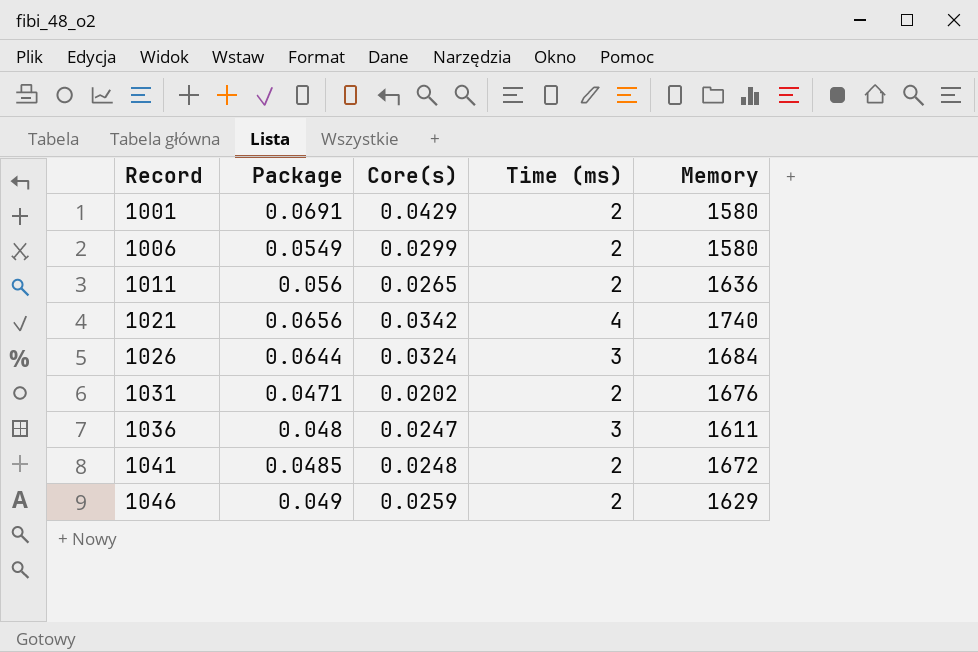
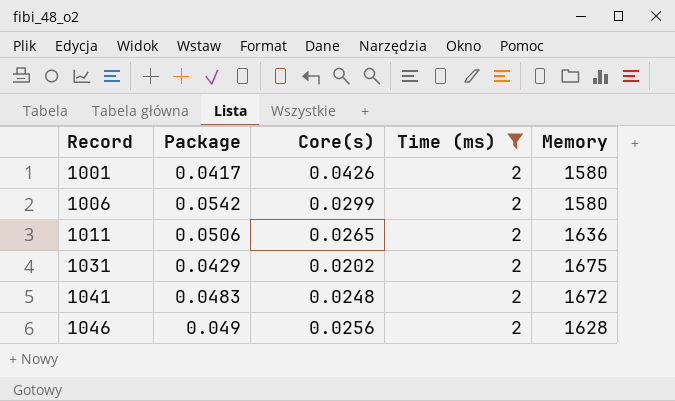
filter: none -> Time (ms) = 2
1001 | Package: 0.0691 -> 0.0417
1001 | Core(s): 0.0429 -> 0.0426
1006 | Package: 0.0549 -> 0.0542
1011 | Package: 0.056 -> 0.0506
1031 | Package: 0.0471 -> 0.0429
1031 | Memory: 1676 -> 1675
1041 | Package: 0.0485 -> 0.0483
1046 | Core(s): 0.0259 -> 0.0256
1046 | Memory: 1629 -> 1628

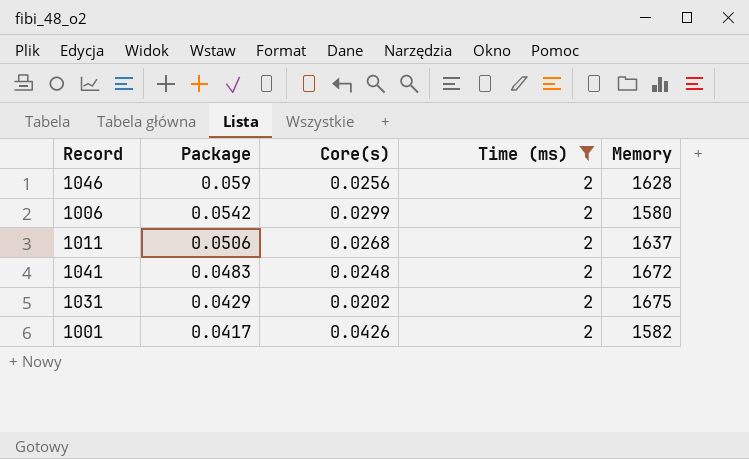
row order: Record ascending -> Package descending
1046 | Package: 0.049 -> 0.059
1011 | Core(s): 0.0265 -> 0.0268
1011 | Memory: 1636 -> 1637
1001 | Memory: 1580 -> 1582

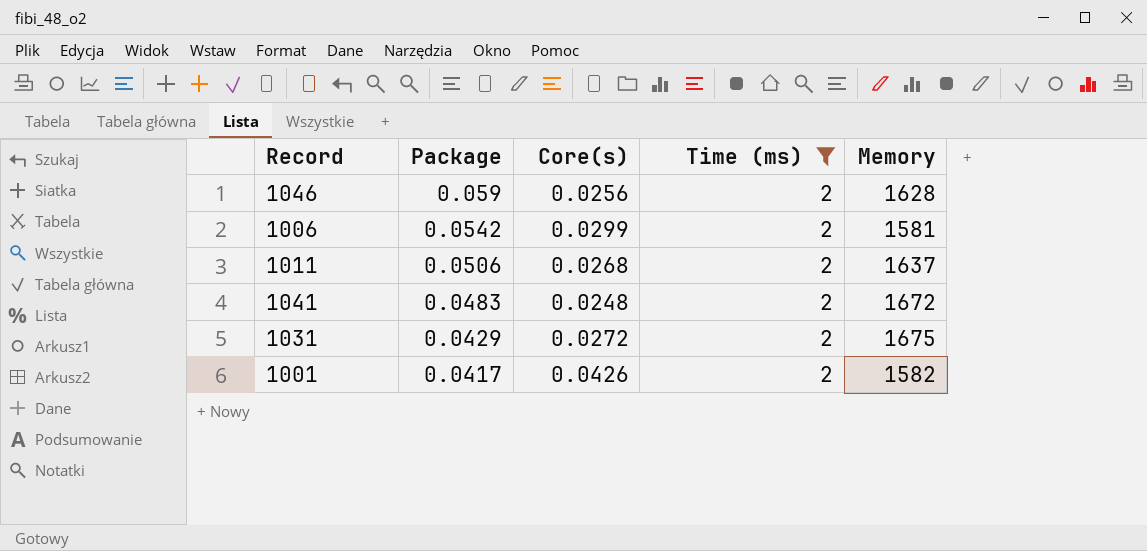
1006 | Memory: 1580 -> 1581
1031 | Core(s): 0.0202 -> 0.0272

